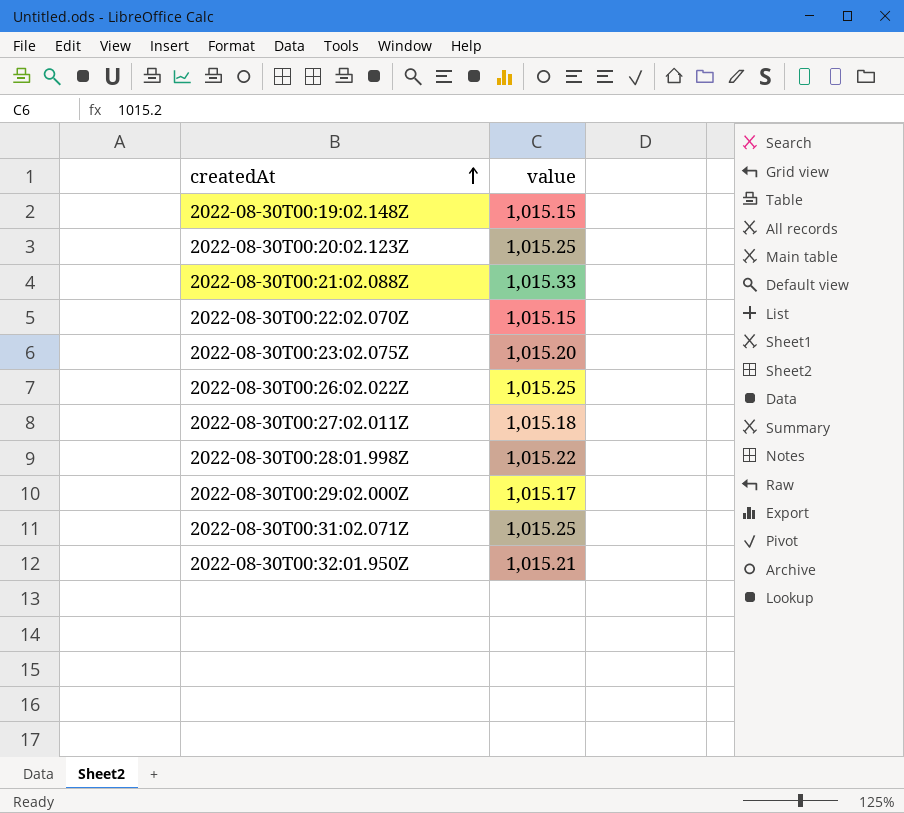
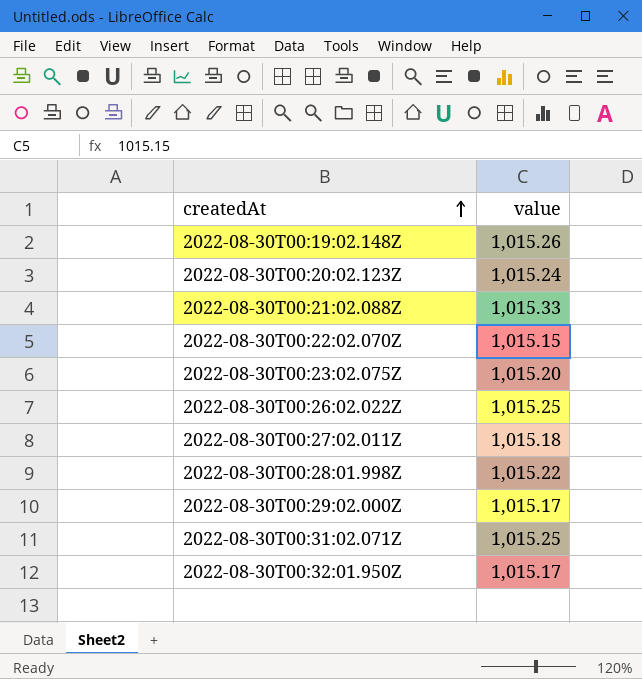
2022-08-30T00:19:02.148Z | value: 1,015.15 -> 1,015.26
2022-08-30T00:20:02.123Z | value: 1,015.25 -> 1,015.24
2022-08-30T00:32:01.950Z | value: 1,015.21 -> 1,015.17

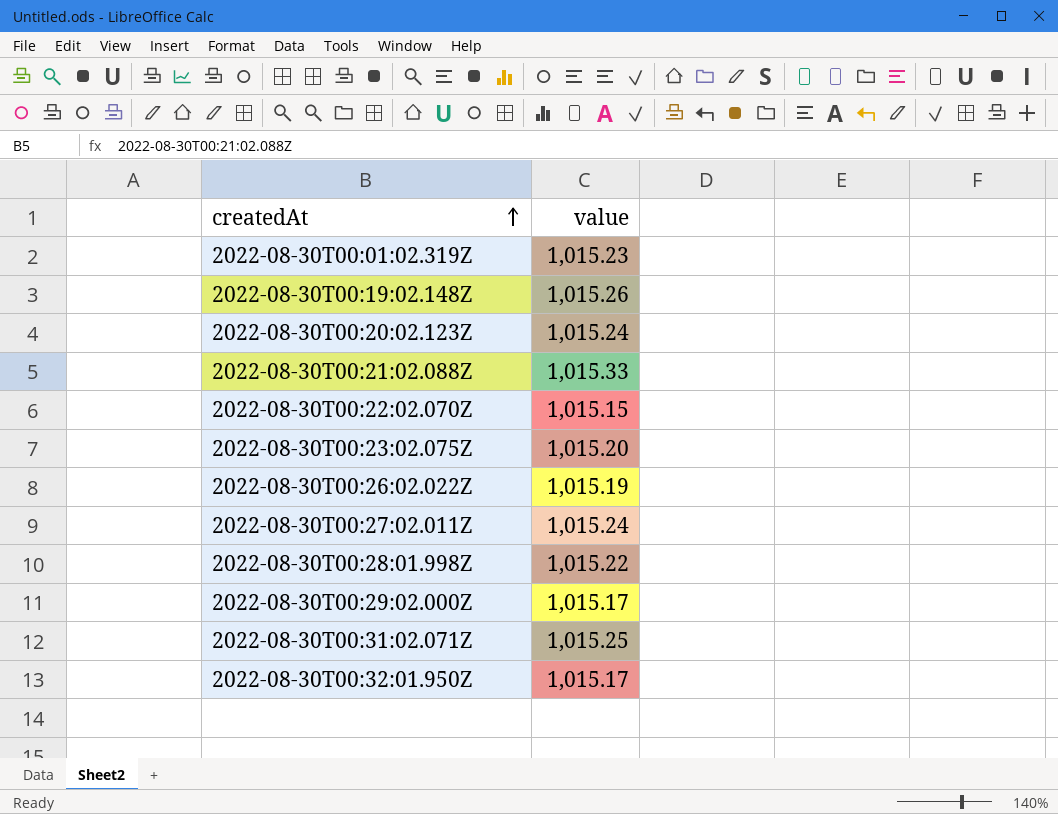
row 2022-08-30T00:01:02.319Z: none -> 1,015.23
2022-08-30T00:26:02.022Z | value: 1,015.25 -> 1,015.19
2022-08-30T00:27:02.011Z | value: 1,015.18 -> 1,015.24

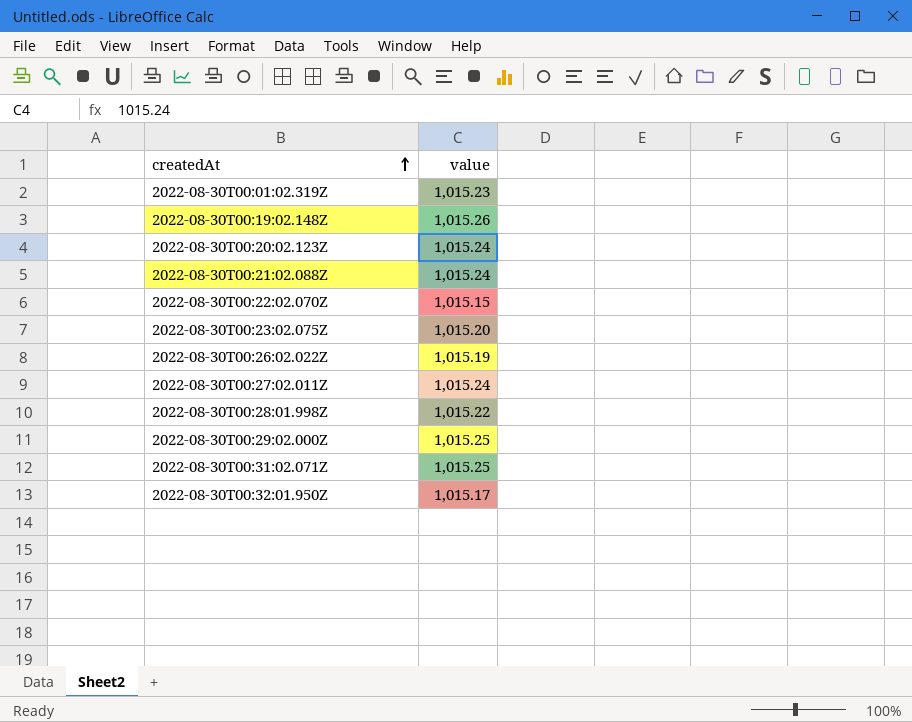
2022-08-30T00:21:02.088Z | value: 1,015.33 -> 1,015.24
2022-08-30T00:29:02.000Z | value: 1,015.17 -> 1,015.25

